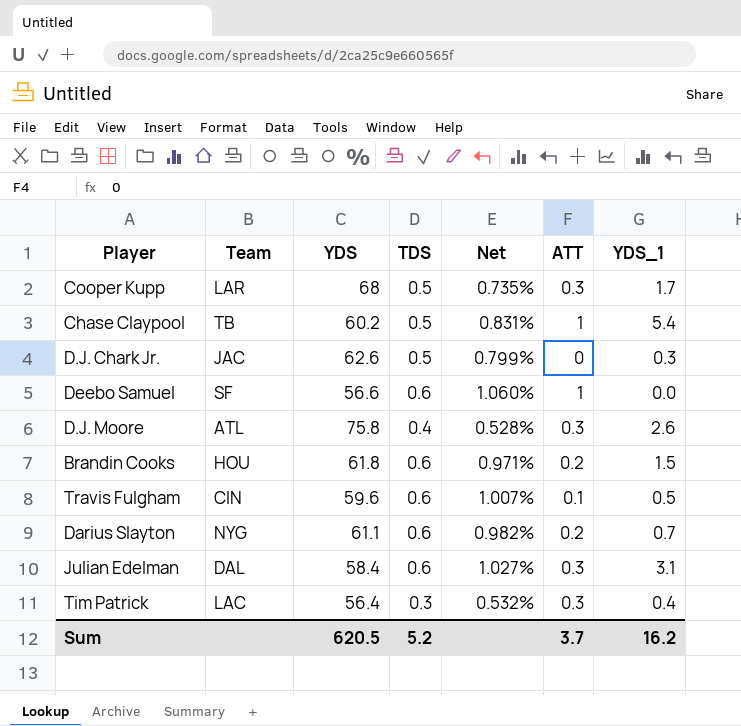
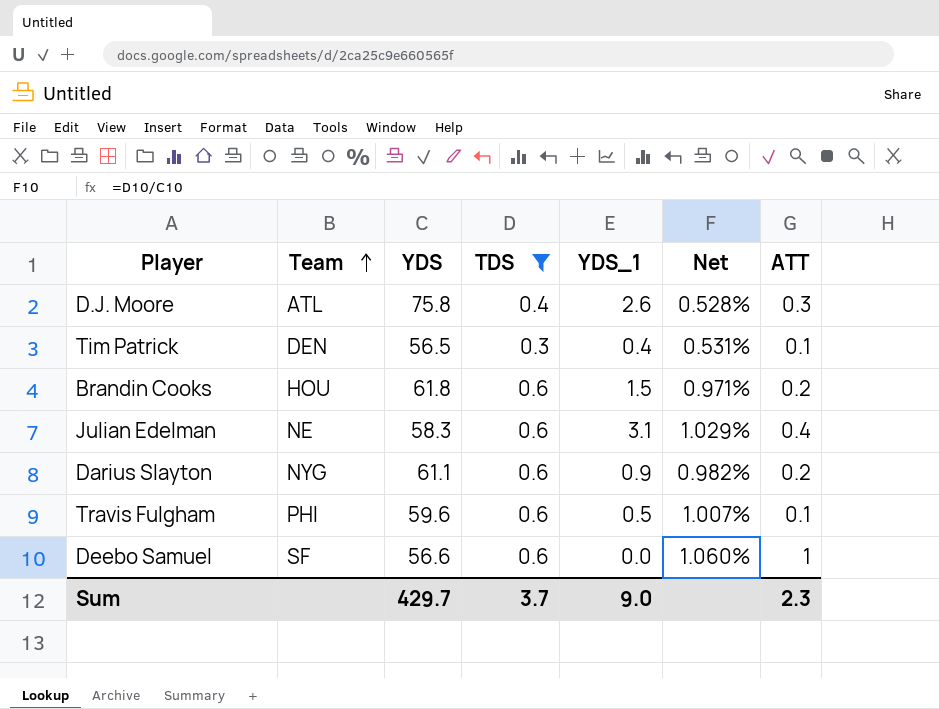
filter: none -> TDS != 0.5
row order: none -> Team ascending
column YDS_1 | position: 7 -> 5
Tim Patrick | Team: LAC -> DEN
Tim Patrick | YDS: 56.4 -> 56.5
Tim Patrick | Net: 0.532% -> 0.531%
Tim Patrick | ATT: 0.3 -> 0.1
Julian Edelman | Team: DAL -> NE
Julian Edelman | YDS: 58.4 -> 58.3
Julian Edelman | Net: 1.027% -> 1.029%
Julian Edelman | ATT: 0.3 -> 0.4
Darius Slayton | YDS_1: 0.7 -> 0.9
Travis Fulgham | Team: CIN -> PHI
Sum | YDS: 620.5 -> 429.7
Sum | TDS: 5.2 -> 3.7
Sum | YDS_1: 16.2 -> 9.0
Sum | ATT: 3.7 -> 2.3

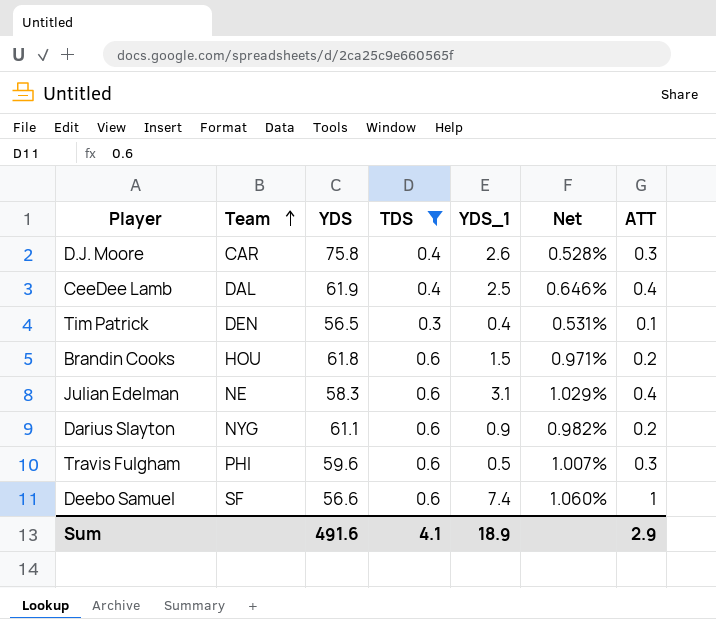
D.J. Moore | Team: ATL -> CAR
row CeeDee Lamb: none -> DAL | 61.9 | 0.4 | 2.5 | 0.646% | 0.4
Travis Fulgham | ATT: 0.1 -> 0.3
Deebo Samuel | YDS_1: 0.0 -> 7.4
Sum | YDS: 429.7 -> 491.6
Sum | TDS: 3.7 -> 4.1
Sum | YDS_1: 9.0 -> 18.9
Sum | ATT: 2.3 -> 2.9

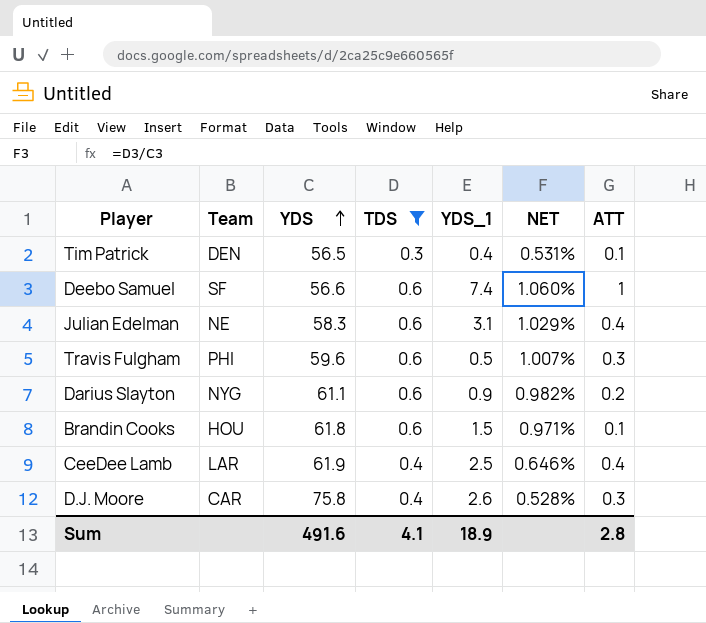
row order: Team ascending -> YDS ascending
column name: Net -> NET
Brandin Cooks | ATT: 0.2 -> 0.1
CeeDee Lamb | Team: DAL -> LAR
Sum | ATT: 2.9 -> 2.8

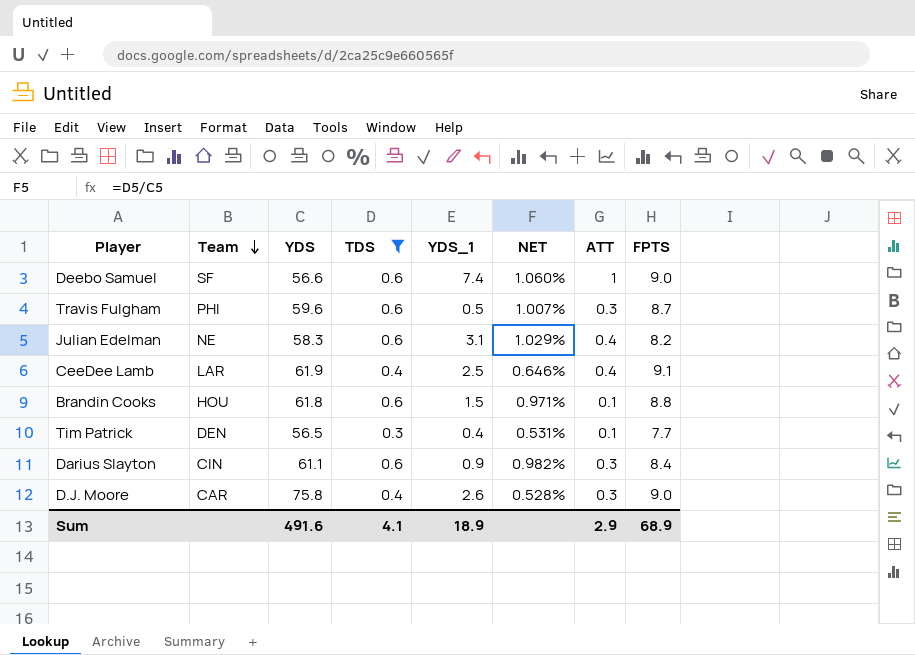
row order: YDS ascending -> Team descending
column FPTS | position: none -> 8
Darius Slayton | Team: NYG -> CIN
Darius Slayton | ATT: 0.2 -> 0.3
Sum | ATT: 2.8 -> 2.9

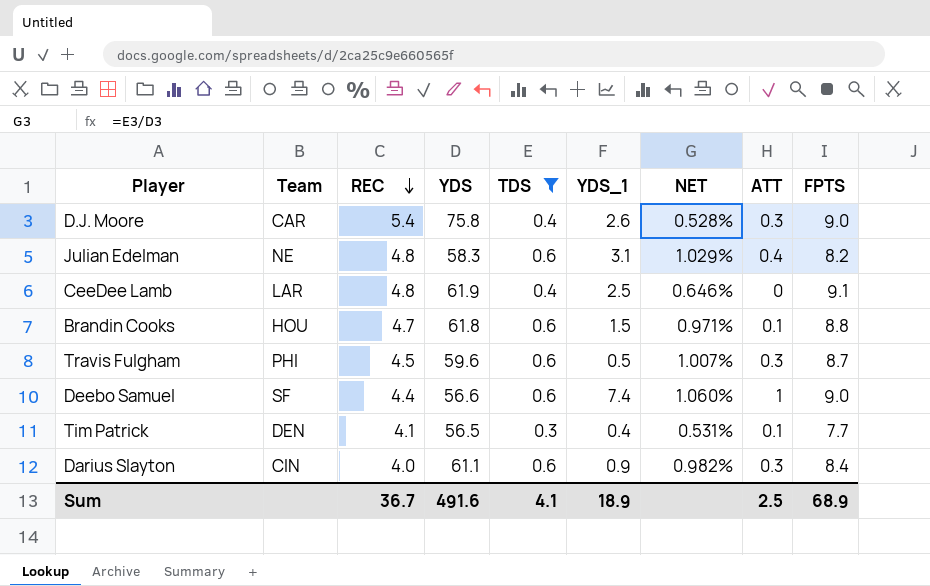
row order: Team descending -> REC descending
column REC | position: none -> 3
CeeDee Lamb | ATT: 0.4 -> 0
Sum | ATT: 2.9 -> 2.5

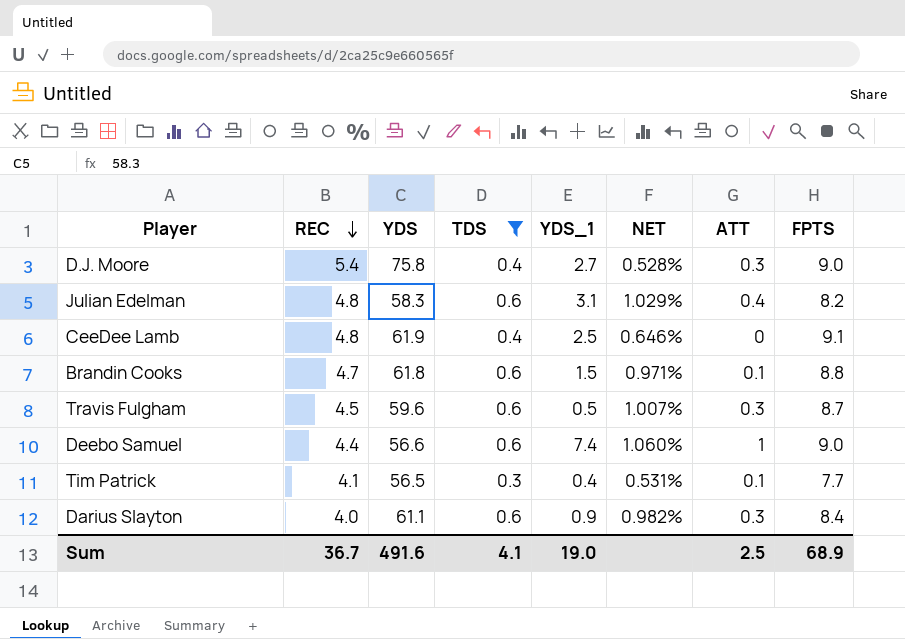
column Team | position: 2 -> none
D.J. Moore | YDS_1: 2.6 -> 2.7
Sum | YDS_1: 18.9 -> 19.0

